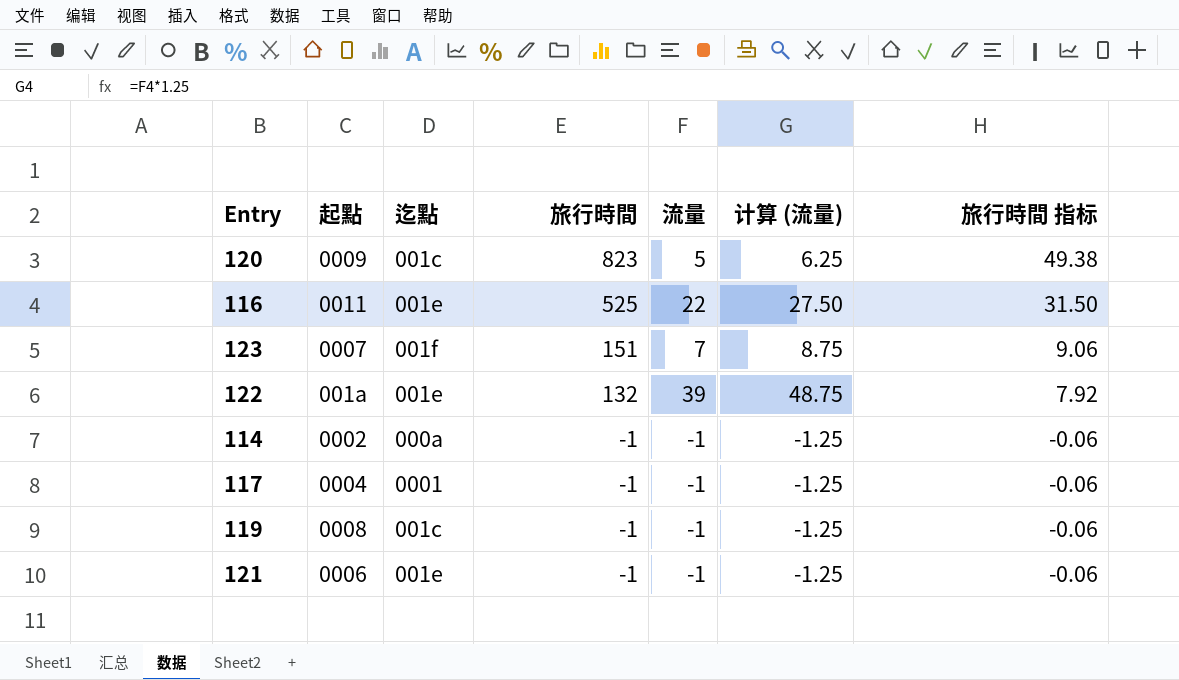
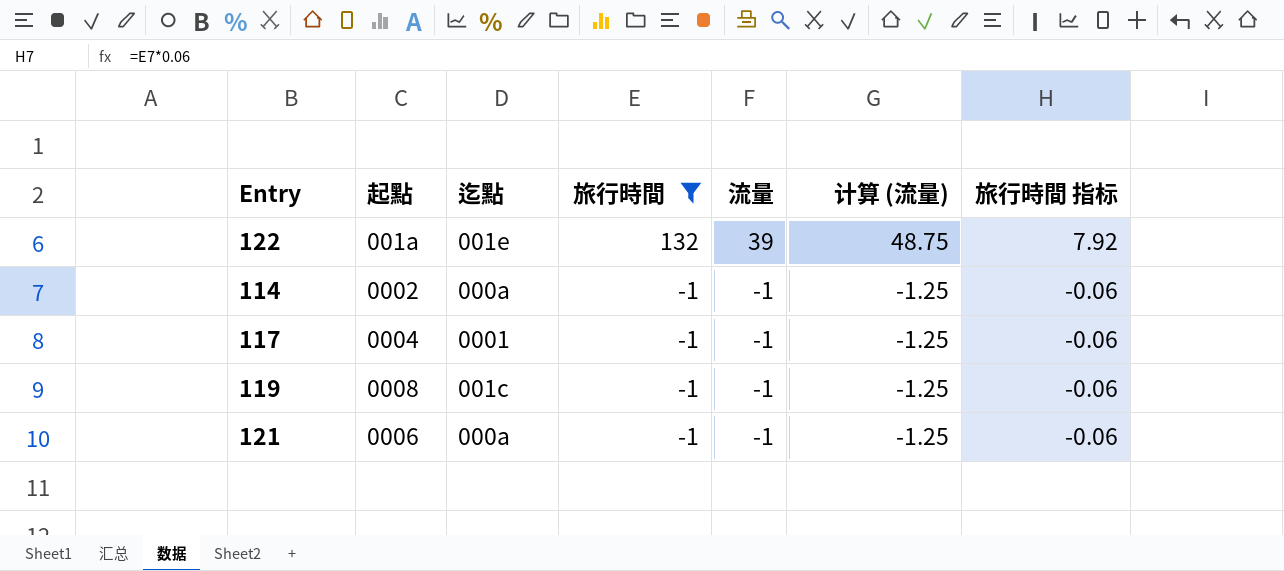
filter: none -> 旅行時間 <= 132
121 | 迄點: 001e -> 000a

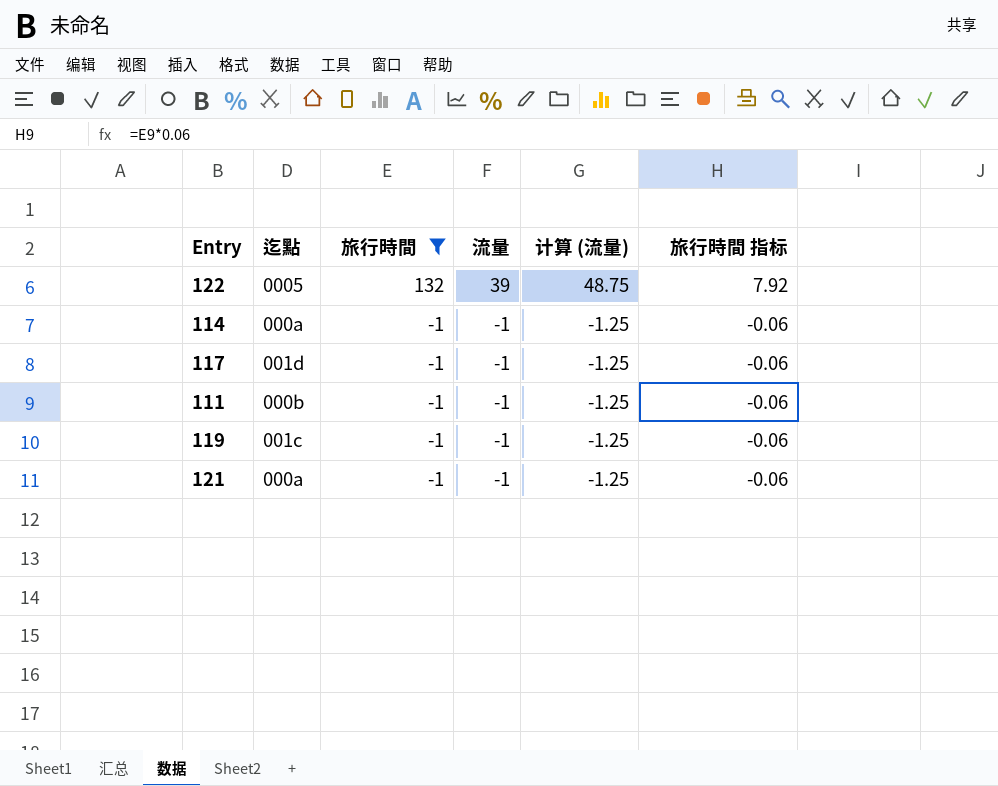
column 起點 | position: 2 -> none
122 | 迄點: 001e -> 0005
117 | 迄點: 0001 -> 001d
row 111: none -> 000b | -1 | -1 | -1.25 | -0.06

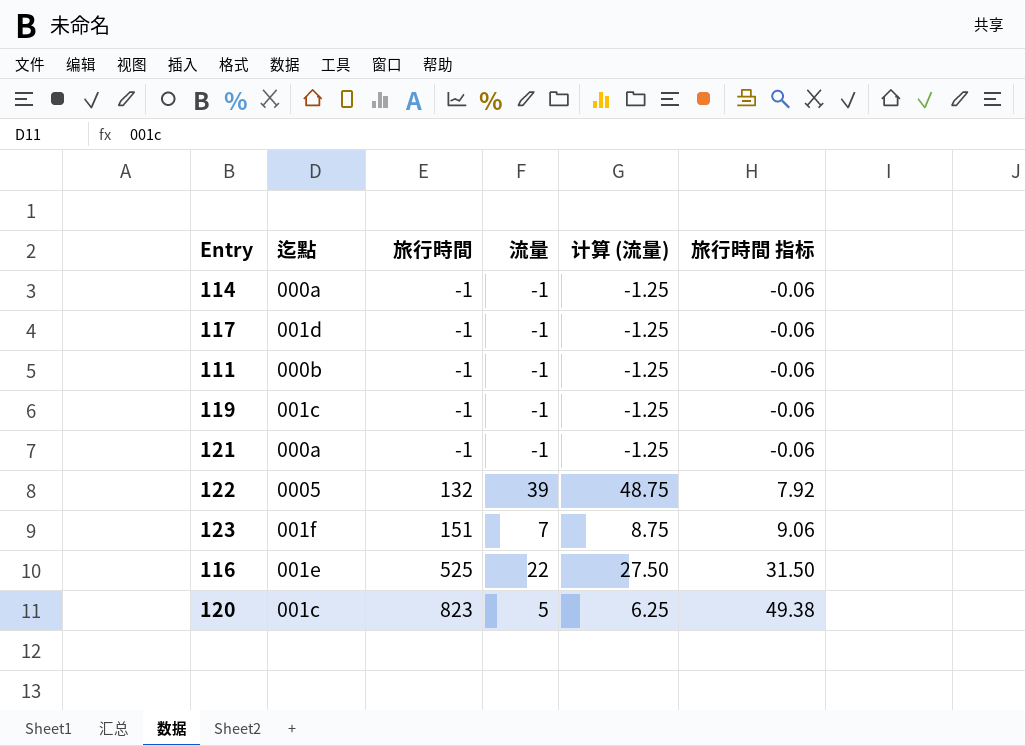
filter: 旅行時間 <= 132 -> none
row order: 旅行時間 descending -> 旅行時間 ascending

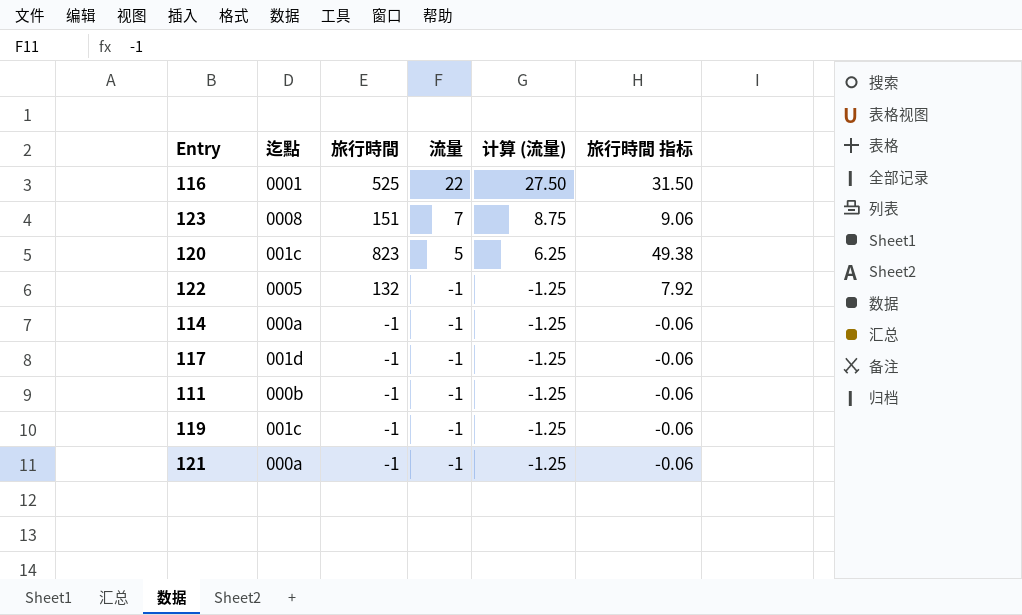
row order: 旅行時間 ascending -> 流量 descending
116 | 迄點: 001e -> 0001
123 | 迄點: 001f -> 0008
122 | 流量: 39 -> -1
122 | 计算 (流量): 48.75 -> -1.25

